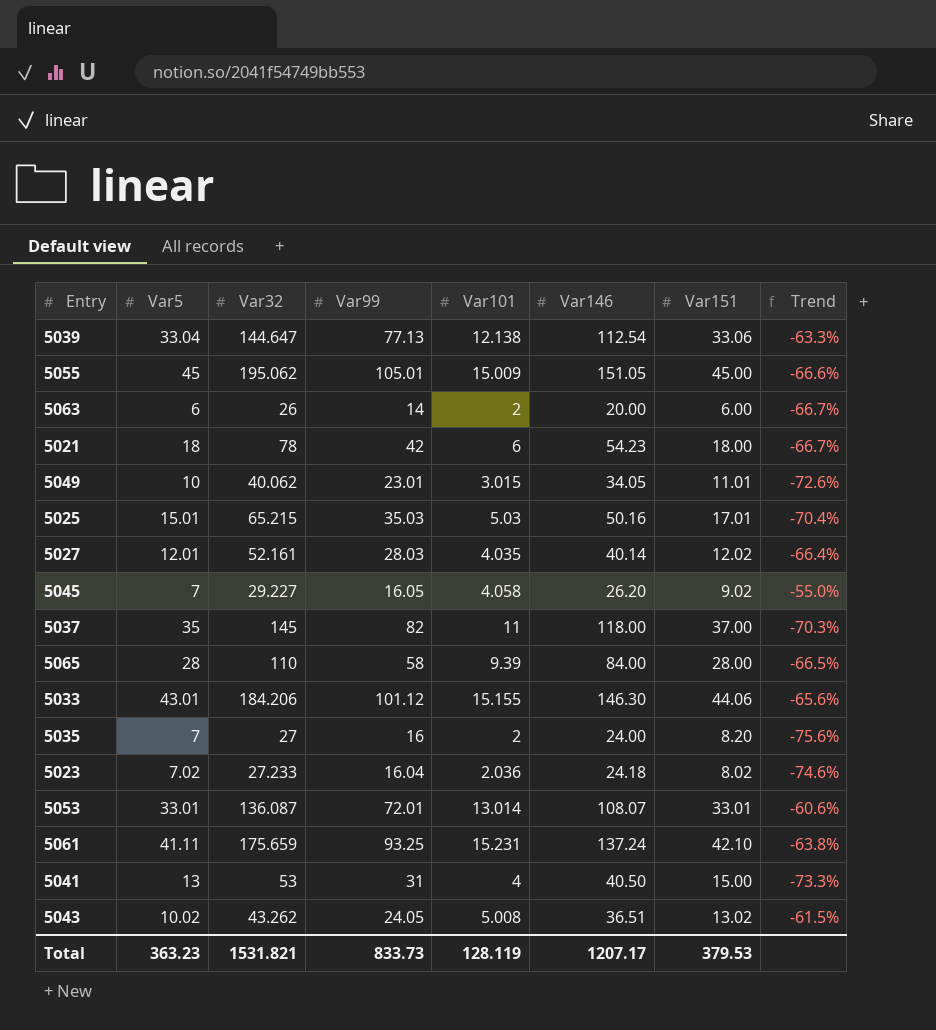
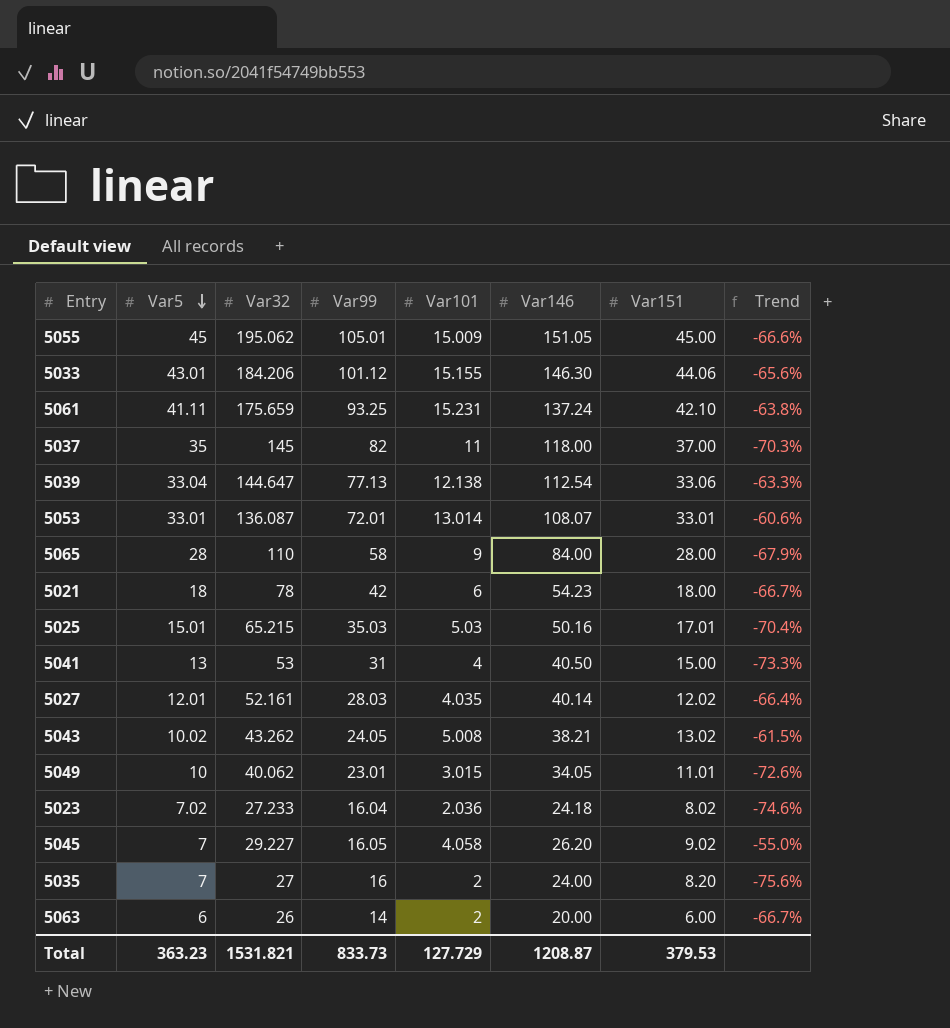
row order: none -> Var5 descending
5065 | Var101: 9.39 -> 9
5065 | Trend: -66.5% -> -67.9%
5043 | Var146: 36.51 -> 38.21
Total | Var101: 128.119 -> 127.729
Total | Var146: 1207.17 -> 1208.87

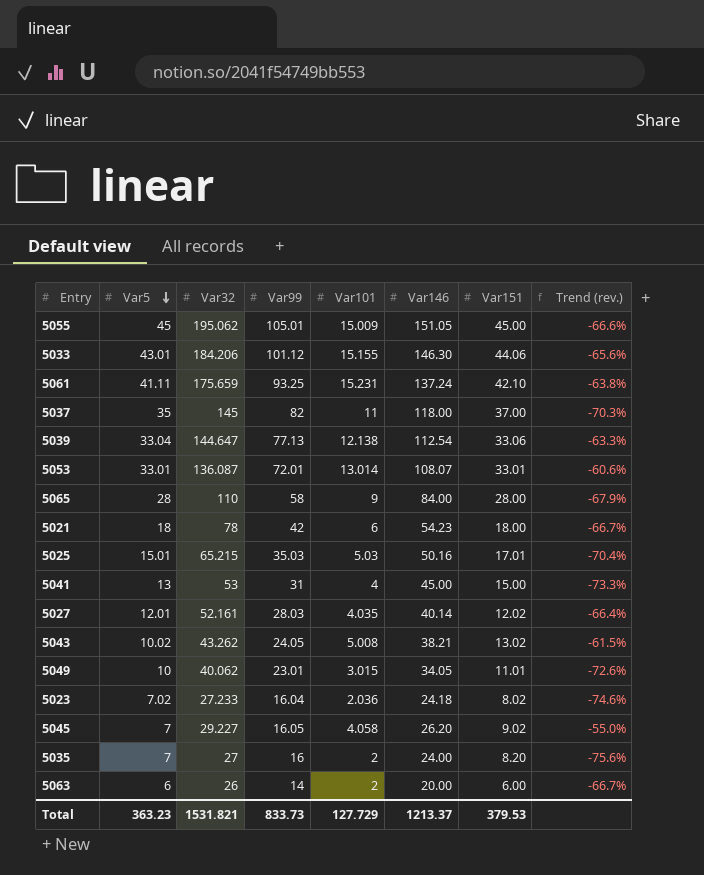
column name: Trend -> Trend (rev.)
5041 | Var146: 40.50 -> 45.00
Total | Var146: 1208.87 -> 1213.37

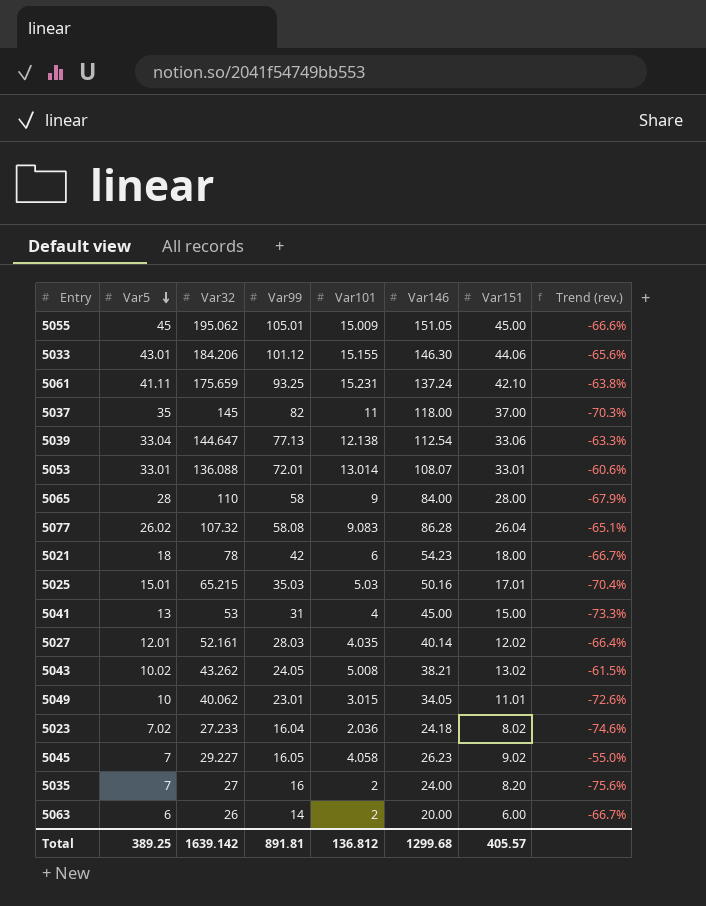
5053 | Var32: 136.087 -> 136.088
row 5077: none -> 26.02 | 107.32 | 58.08 | 9.083 | 86.28 | 26.04 | -65.1%
5045 | Var146: 26.20 -> 26.23
Total | Var5: 363.23 -> 389.25
Total | Var32: 1531.821 -> 1639.142
Total | Var99: 833.73 -> 891.81
Total | Var101: 127.729 -> 136.812
Total | Var146: 1213.37 -> 1299.68
Total | Var151: 379.53 -> 405.57

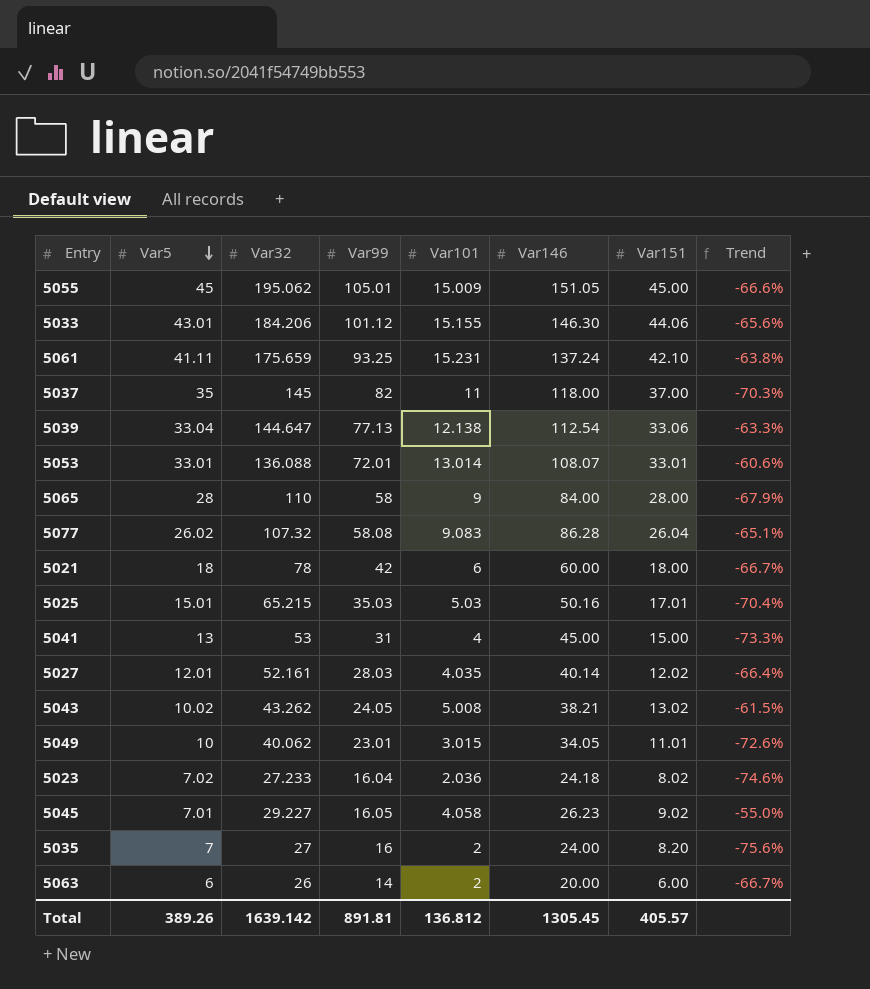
column name: Trend (rev.) -> Trend
5021 | Var146: 54.23 -> 60.00
5045 | Var5: 7 -> 7.01
Total | Var5: 389.25 -> 389.26
Total | Var146: 1299.68 -> 1305.45

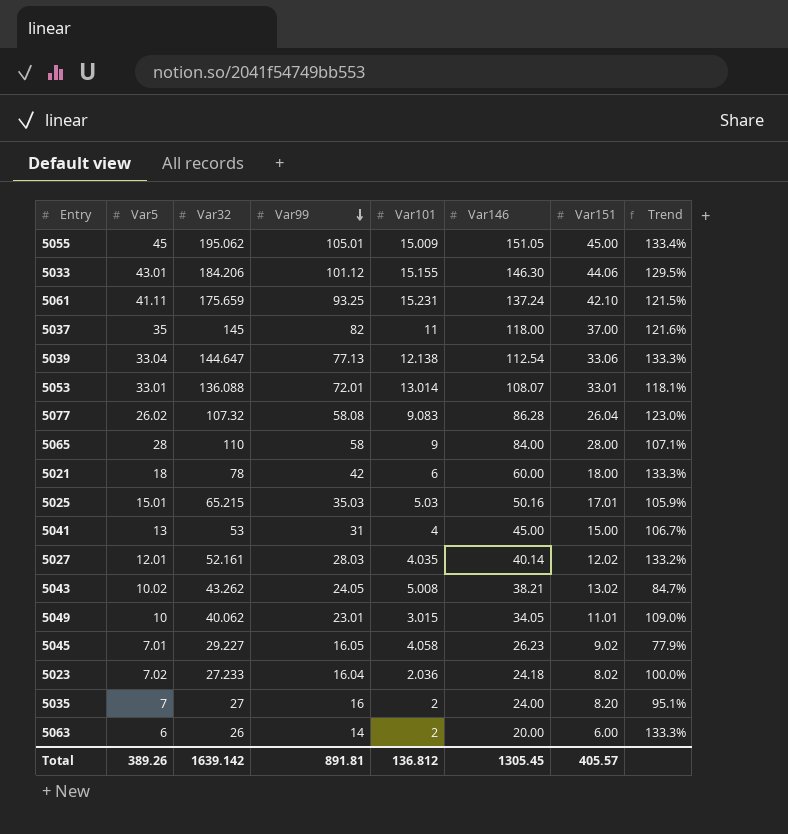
row order: Var5 descending -> Var99 descending
column Trend | formula: ([Var101] - [Var151]) / [Var151] -> ([Var99] - [Var151]) / [Var151]

